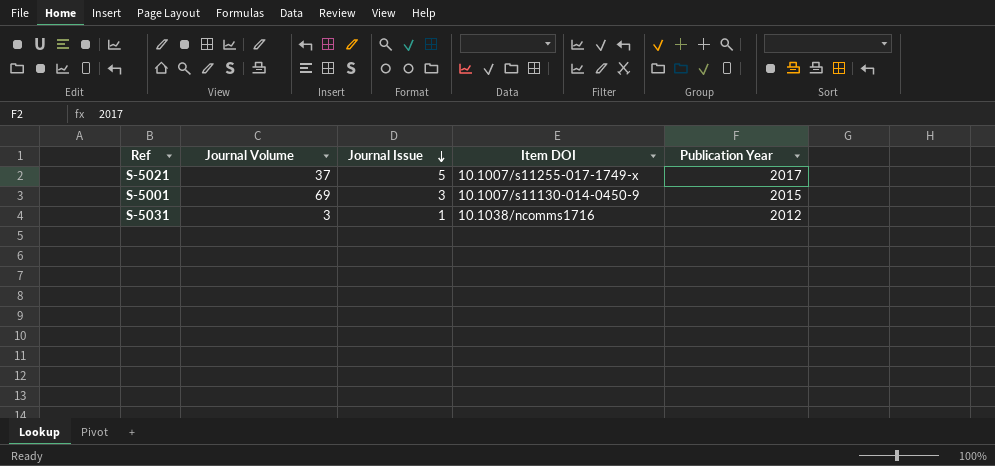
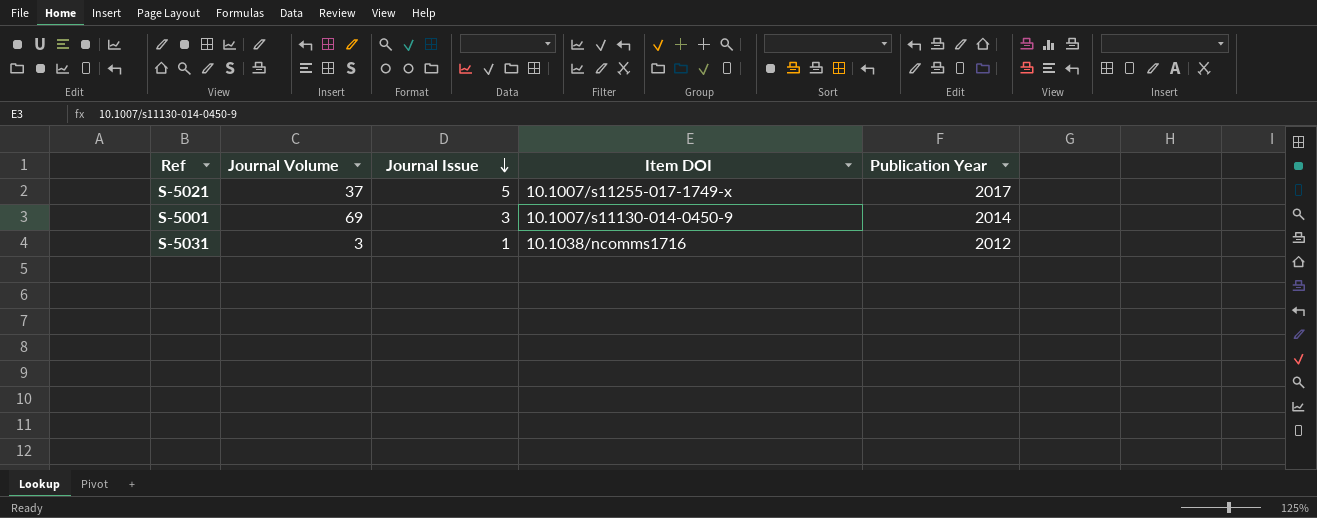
S-5001 | Publication Year: 2015 -> 2014

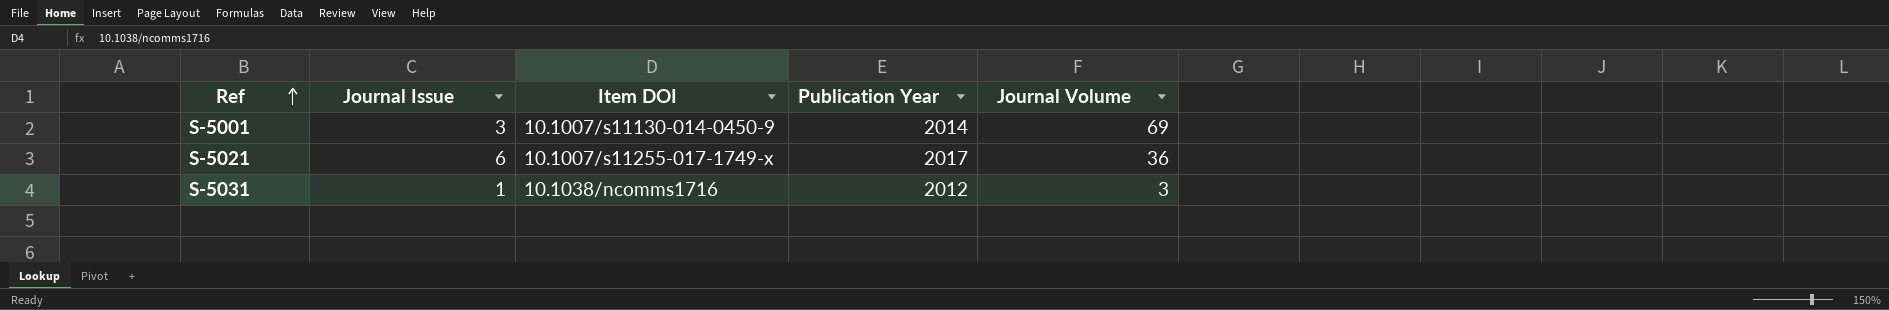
row order: Journal Issue descending -> Ref ascending
column Journal Volume | position: 2 -> 5
S-5021 | Journal Issue: 5 -> 6
S-5021 | Journal Volume: 37 -> 36

